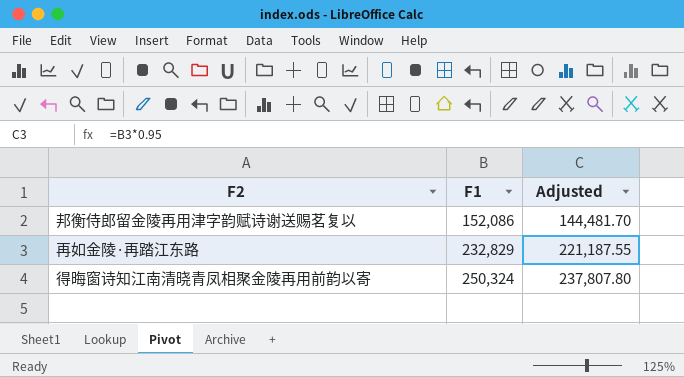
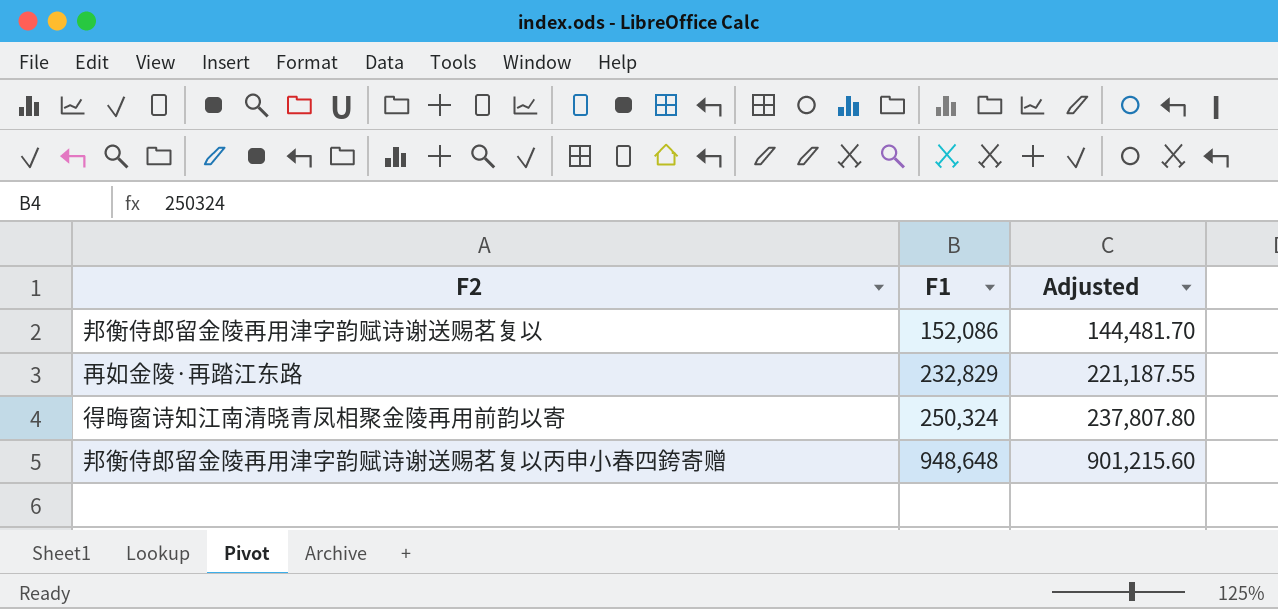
row 邦衡侍郎留金陵再用津字韵赋诗谢送赐茗复以丙申小春四銙寄赠: none -> 948,648 | 901,215.60

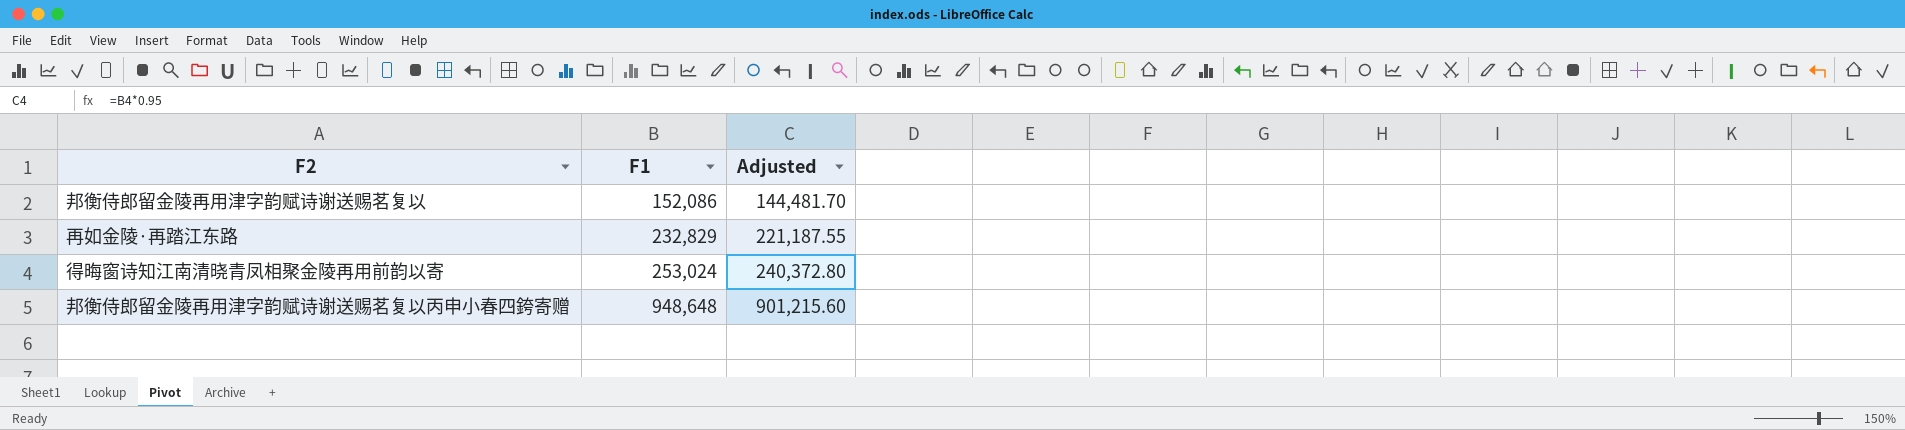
得晦窗诗知江南清晓青凤相聚金陵再用前韵以寄 | F1: 250,324 -> 253,024
得晦窗诗知江南清晓青凤相聚金陵再用前韵以寄 | Adjusted: 237,807.80 -> 240,372.80

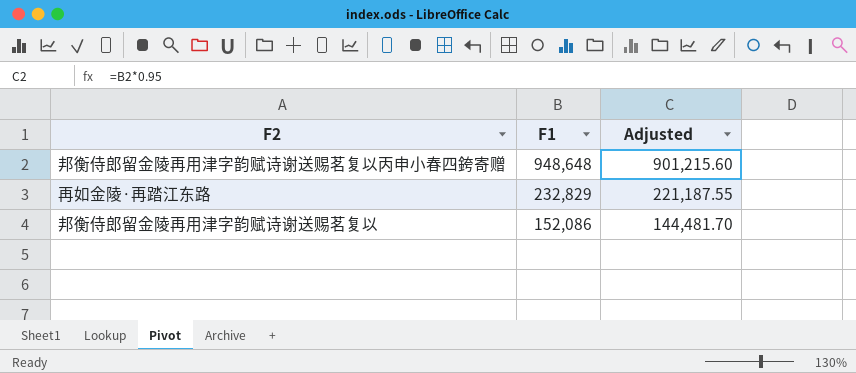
row order: F1 ascending -> F1 descending
row 得晦窗诗知江南清晓青凤相聚金陵再用前韵以寄: 253,024 | 240,372.80 -> none

